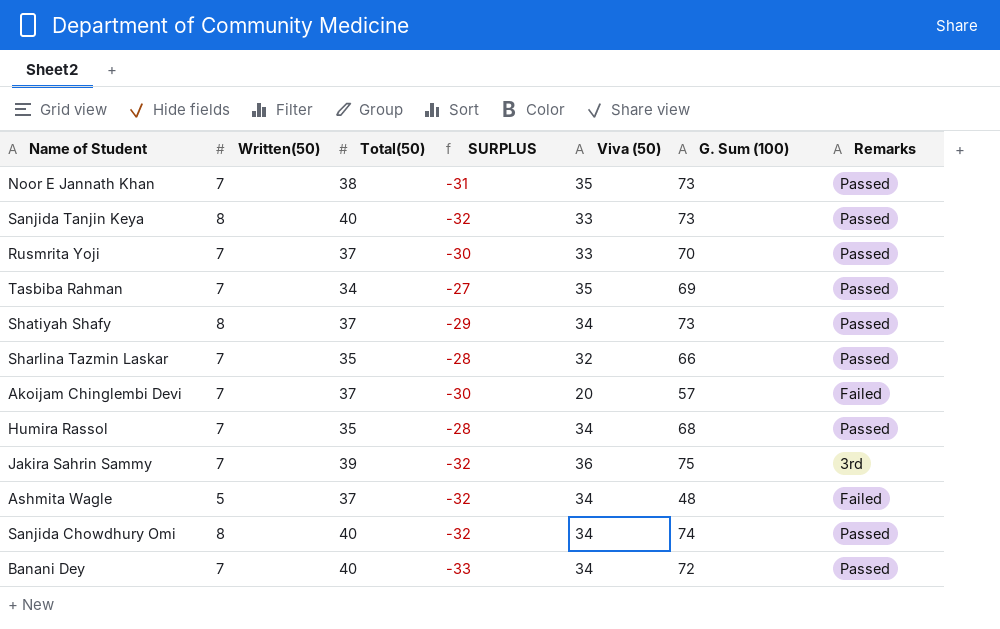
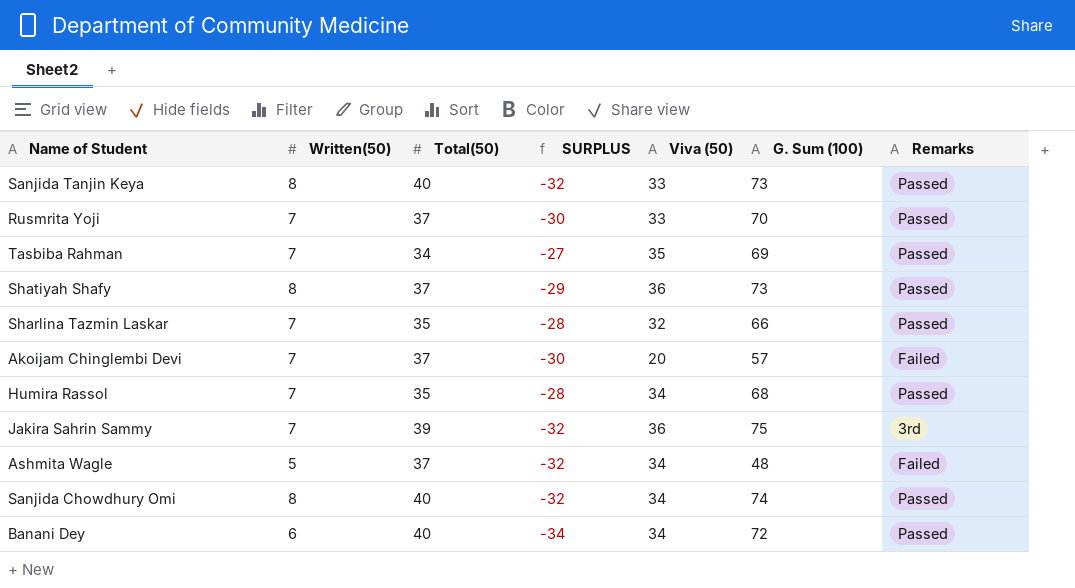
row Noor E Jannath Khan: 7 | 38 | -31 | 35 | 73 | Passed -> none
Shatiyah Shafy | Viva (50): 34 -> 36
Banani Dey | Written(50): 7 -> 6
Banani Dey | SURPLUS: -33 -> -34

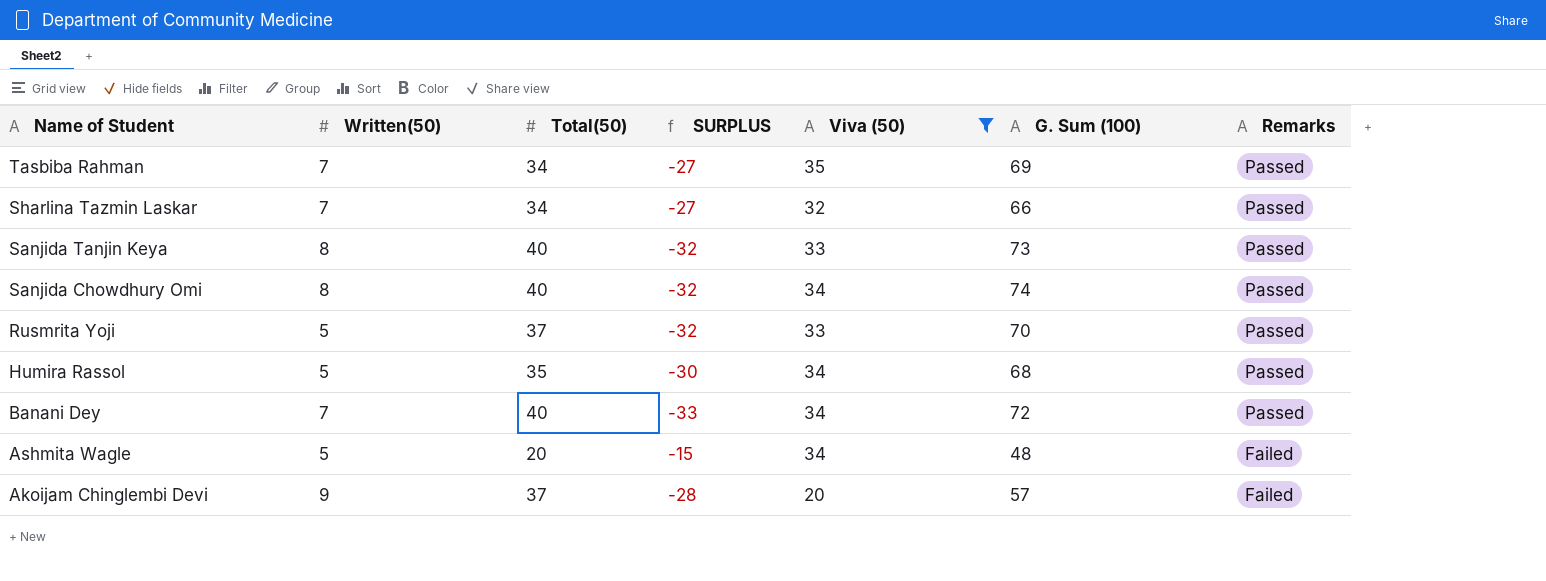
filter: none -> Viva (50) != 36
row order: none -> Name of Student descending
Sharlina Tazmin Laskar | Total(50): 35 -> 34
Sharlina Tazmin Laskar | SURPLUS: -28 -> -27
Rusmrita Yoji | Written(50): 7 -> 5
Rusmrita Yoji | SURPLUS: -30 -> -32
Humira Rassol | Written(50): 7 -> 5
Humira Rassol | SURPLUS: -28 -> -30
Banani Dey | Written(50): 6 -> 7
Banani Dey | SURPLUS: -34 -> -33
Ashmita Wagle | Total(50): 37 -> 20
Ashmita Wagle | SURPLUS: -32 -> -15
Akoijam Chinglembi Devi | Written(50): 7 -> 9
Akoijam Chinglembi Devi | SURPLUS: -30 -> -28

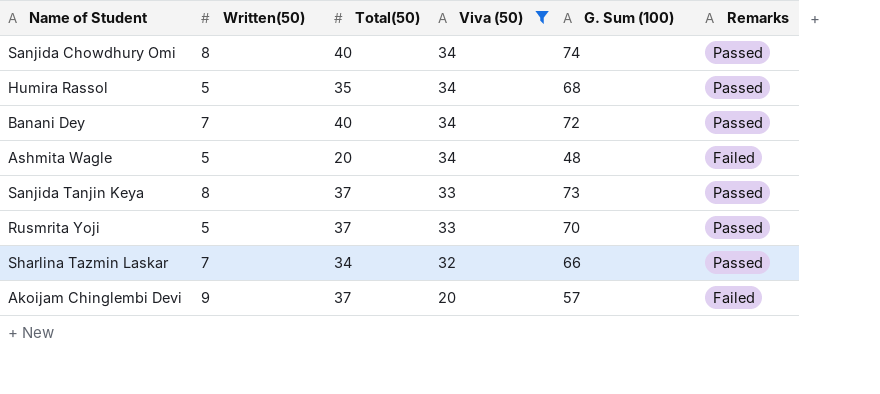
row order: Name of Student descending -> Viva (50) descending
column SURPLUS | formula: [Written(50)] - [Total(50)] -> none
row Tasbiba Rahman: 7 | 34 | -27 | 35 | 69 | Passed -> none
Sanjida Tanjin Keya | Total(50): 40 -> 37

